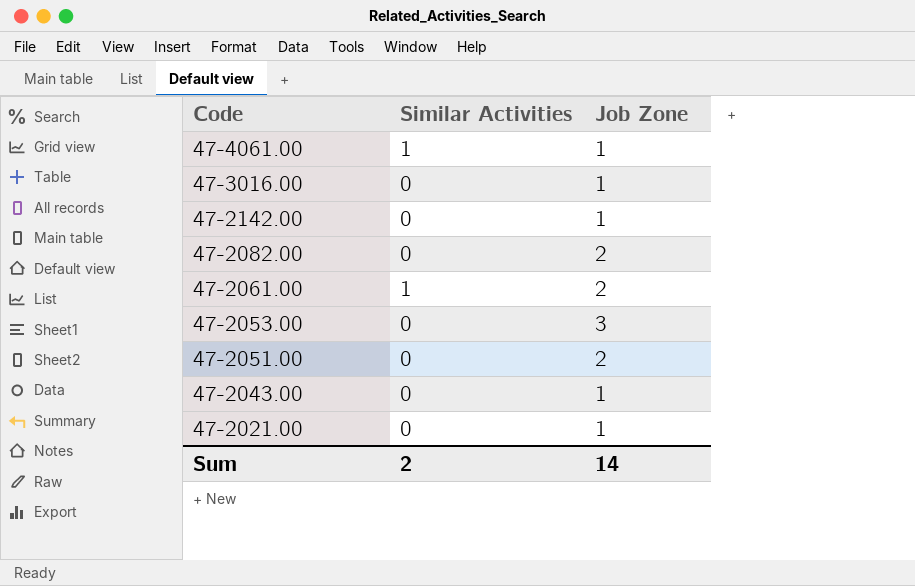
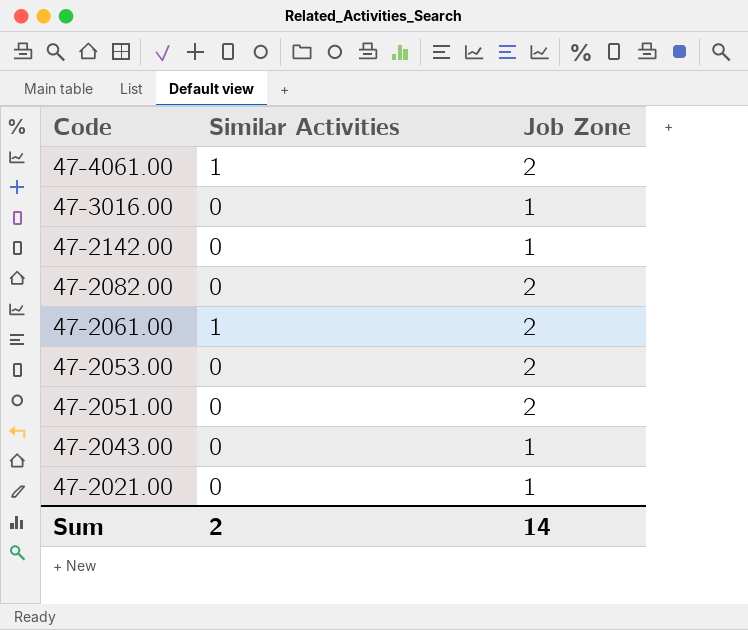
47-4061.00 | Job Zone: 1 -> 2
47-2053.00 | Job Zone: 3 -> 2

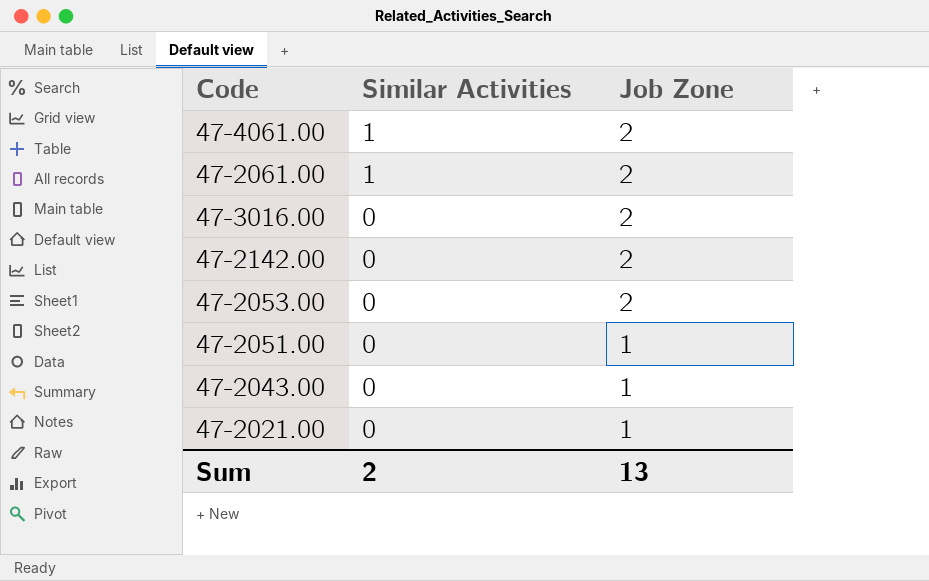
row order: Code descending -> Similar Activities descending
row 47-2082.00: 0 | 2 -> none
47-3016.00 | Job Zone: 1 -> 2
47-2142.00 | Job Zone: 1 -> 2
47-2051.00 | Job Zone: 2 -> 1
Sum | Job Zone: 14 -> 13

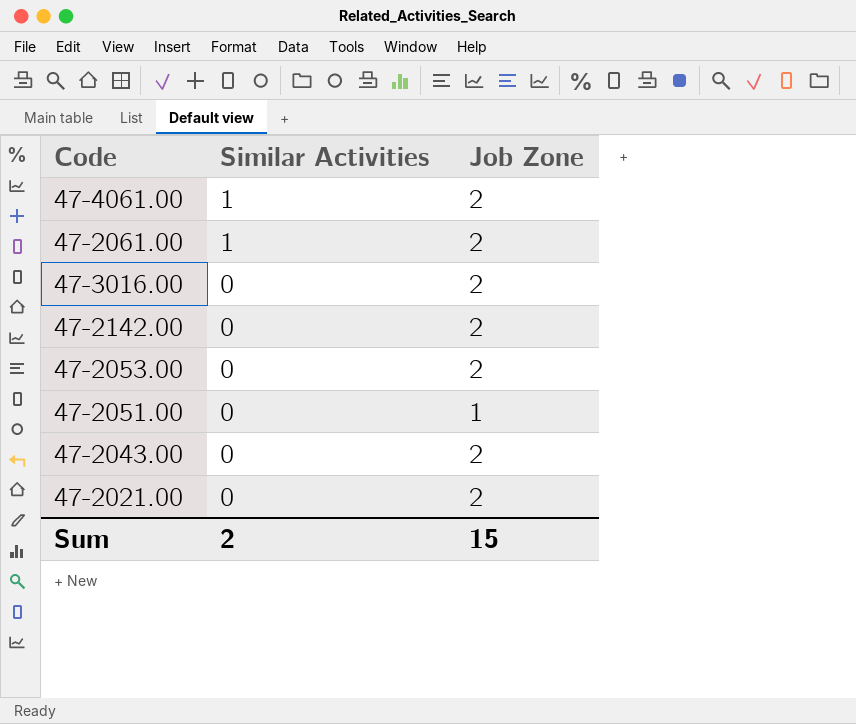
47-2043.00 | Job Zone: 1 -> 2
47-2021.00 | Job Zone: 1 -> 2
Sum | Job Zone: 13 -> 15

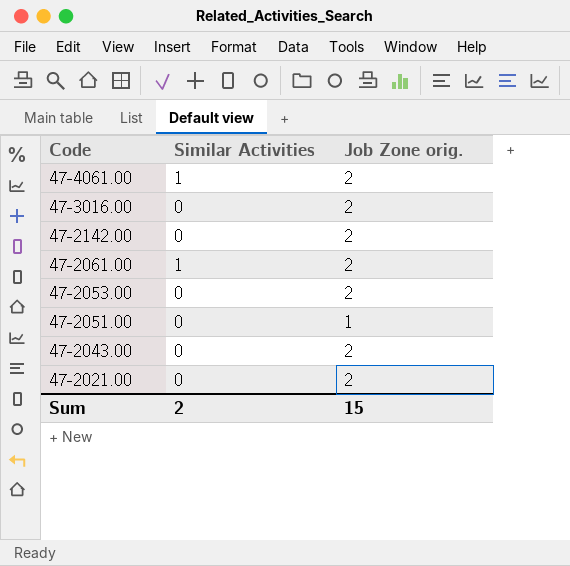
row order: Similar Activities descending -> Code descending
column name: Job Zone -> Job Zone orig.

